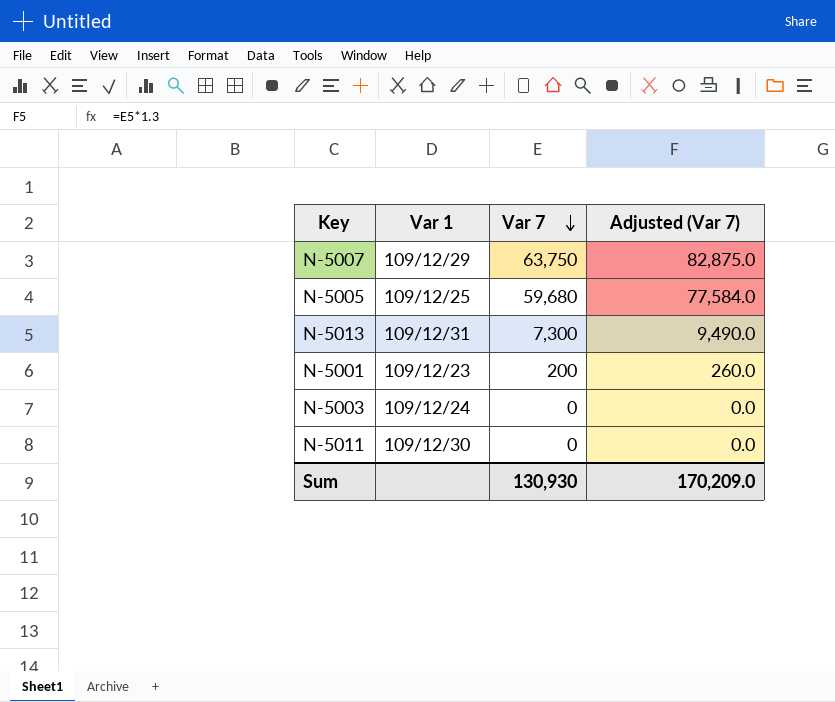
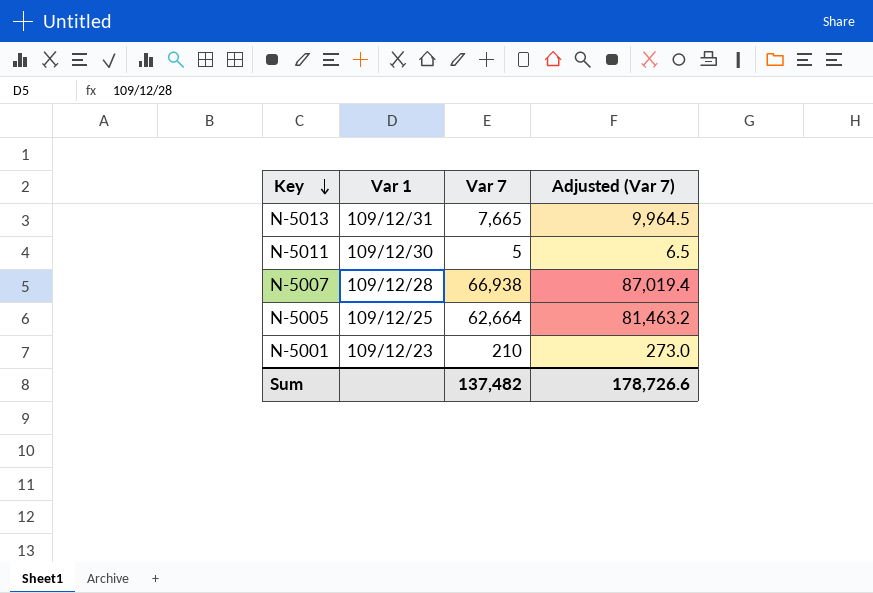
row order: Var 7 descending -> Key descending
row N-5003: 109/12/24 | 0 | 0.0 -> none
N-5013 | Var 7: 7,300 -> 7,665
N-5013 | Adjusted (Var 7): 9,490.0 -> 9,964.5
N-5011 | Var 7: 0 -> 5
N-5011 | Adjusted (Var 7): 0.0 -> 6.5
N-5007 | Var 1: 109/12/29 -> 109/12/28
N-5007 | Var 7: 63,750 -> 66,938
N-5007 | Adjusted (Var 7): 82,875.0 -> 87,019.4
N-5005 | Var 7: 59,680 -> 62,664
N-5005 | Adjusted (Var 7): 77,584.0 -> 81,463.2
N-5001 | Var 7: 200 -> 210
N-5001 | Adjusted (Var 7): 260.0 -> 273.0
Sum | Var 7: 130,930 -> 137,482
Sum | Adjusted (Var 7): 170,209.0 -> 178,726.6

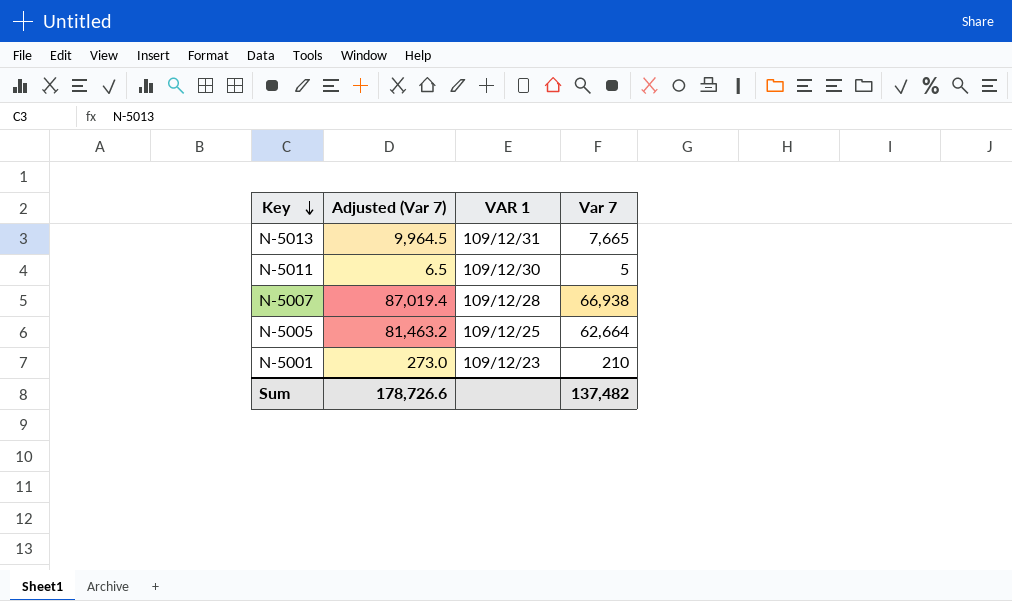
column Adjusted (Var 7) | position: 4 -> 2
column name: Var 1 -> VAR 1

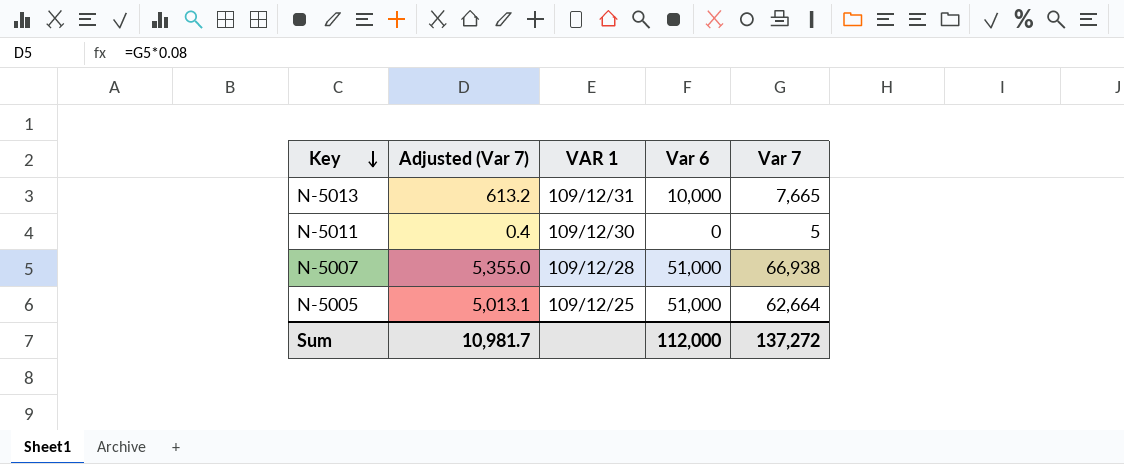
column Adjusted (Var 7) | formula: [Var 7] * 1.3 -> [Var 7] * 0.08
column Var 6 | position: none -> 4
row N-5001: 273.0 | 109/12/23 | 210 -> none
Sum | Adjusted (Var 7): 178,726.6 -> 10,981.7
Sum | Var 7: 137,482 -> 137,272

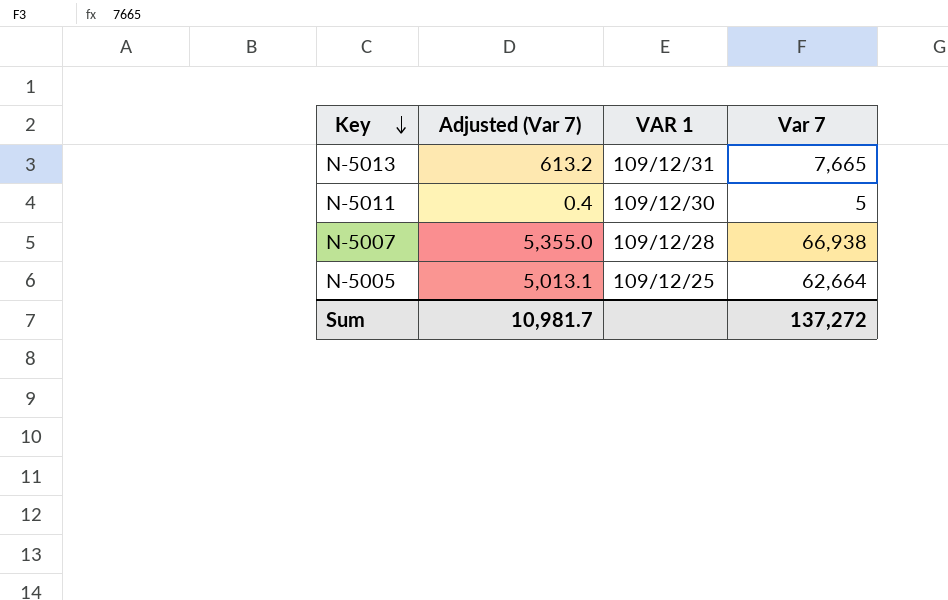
column Var 6 | position: 4 -> none

